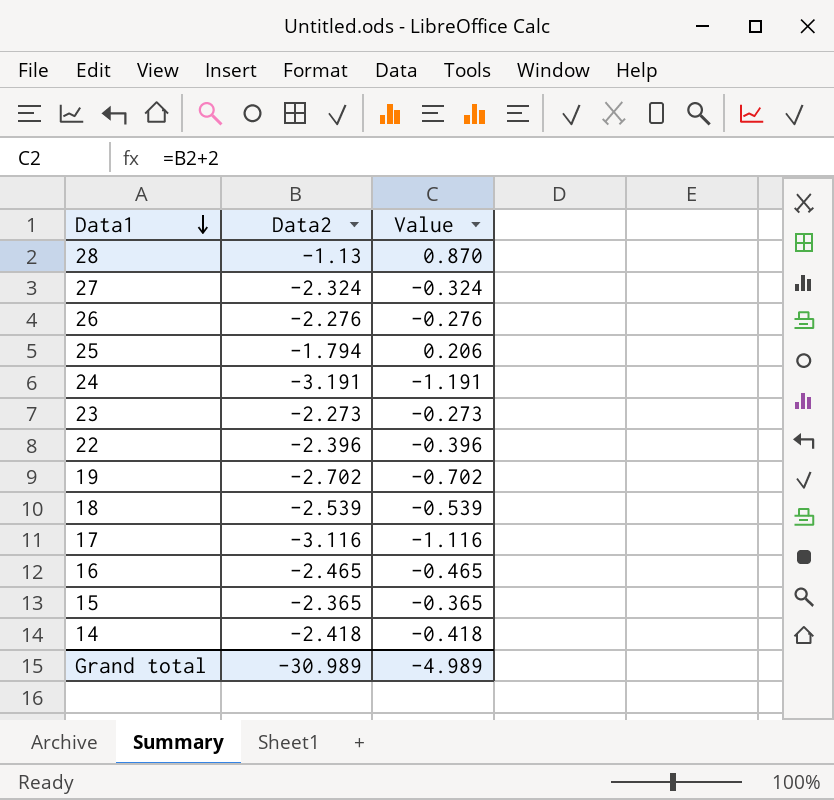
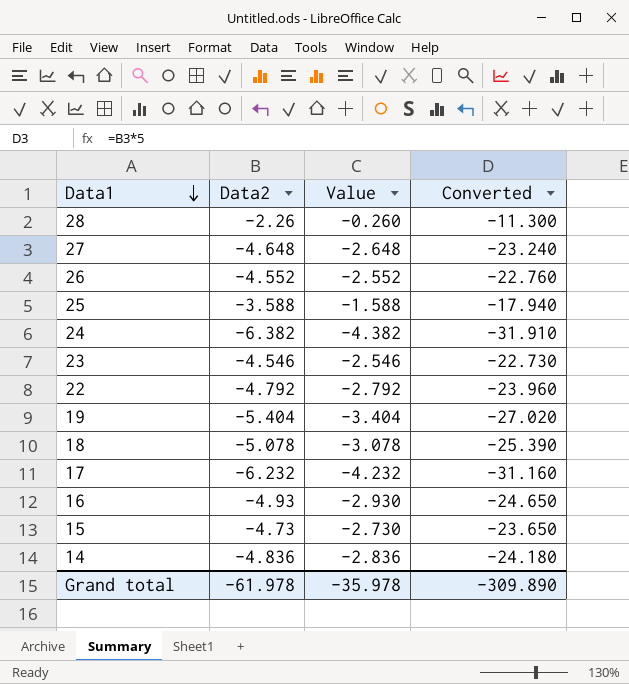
column Converted | formula: none -> [Data2] * 5
28 | Data2: -1.13 -> -2.26
28 | Value: 0.870 -> -0.260
27 | Data2: -2.324 -> -4.648
27 | Value: -0.324 -> -2.648
26 | Data2: -2.276 -> -4.552
26 | Value: -0.276 -> -2.552
25 | Data2: -1.794 -> -3.588
25 | Value: 0.206 -> -1.588
24 | Data2: -3.191 -> -6.382
24 | Value: -1.191 -> -4.382
23 | Data2: -2.273 -> -4.546
23 | Value: -0.273 -> -2.546
22 | Data2: -2.396 -> -4.792
22 | Value: -0.396 -> -2.792
19 | Data2: -2.702 -> -5.404
19 | Value: -0.702 -> -3.404
18 | Data2: -2.539 -> -5.078
18 | Value: -0.539 -> -3.078
17 | Data2: -3.116 -> -6.232
17 | Value: -1.116 -> -4.232
16 | Data2: -2.465 -> -4.93
16 | Value: -0.465 -> -2.930
15 | Data2: -2.365 -> -4.73
15 | Value: -0.365 -> -2.730
14 | Data2: -2.418 -> -4.836
14 | Value: -0.418 -> -2.836
Grand total | Data2: -30.989 -> -61.978
Grand total | Value: -4.989 -> -35.978

